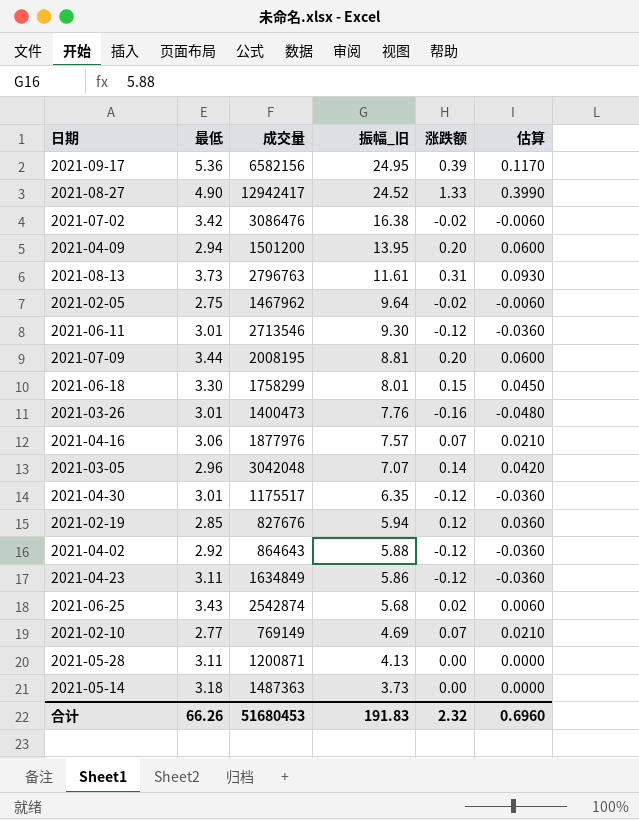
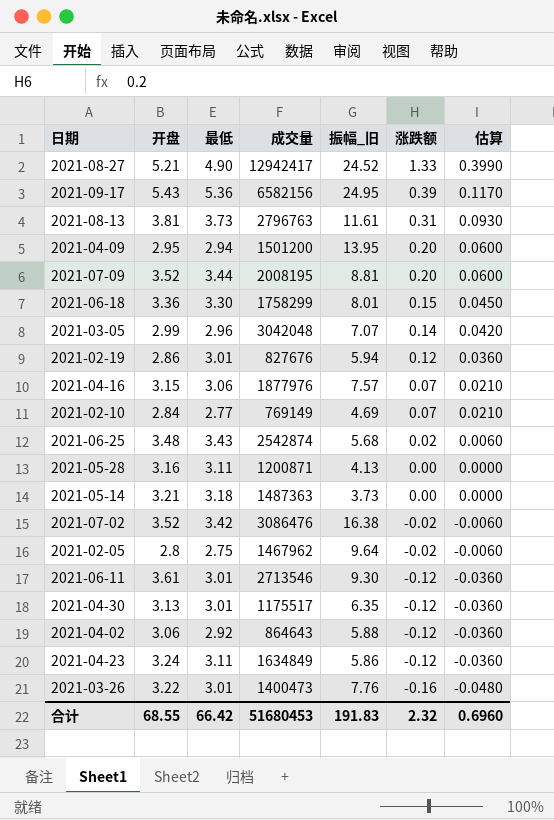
row order: 振幅_旧 descending -> 涨跌额 descending
column 开盘 | position: none -> 2
2021-02-19 | 最低: 2.85 -> 3.01
合计 | 最低: 66.26 -> 66.42

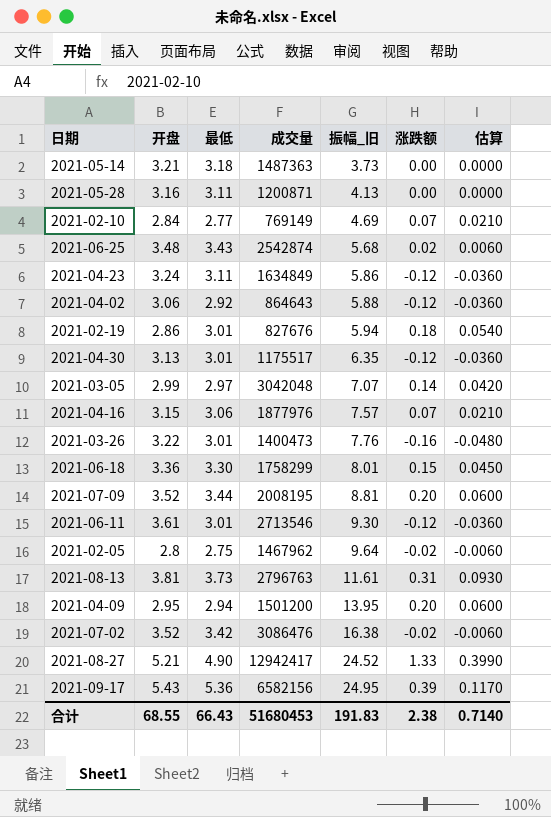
row order: 涨跌额 descending -> 振幅_旧 ascending
2021-02-19 | 涨跌额: 0.12 -> 0.18
2021-02-19 | 估算: 0.0360 -> 0.0540
2021-03-05 | 最低: 2.96 -> 2.97
合计 | 最低: 66.42 -> 66.43
合计 | 涨跌额: 2.32 -> 2.38
合计 | 估算: 0.6960 -> 0.7140

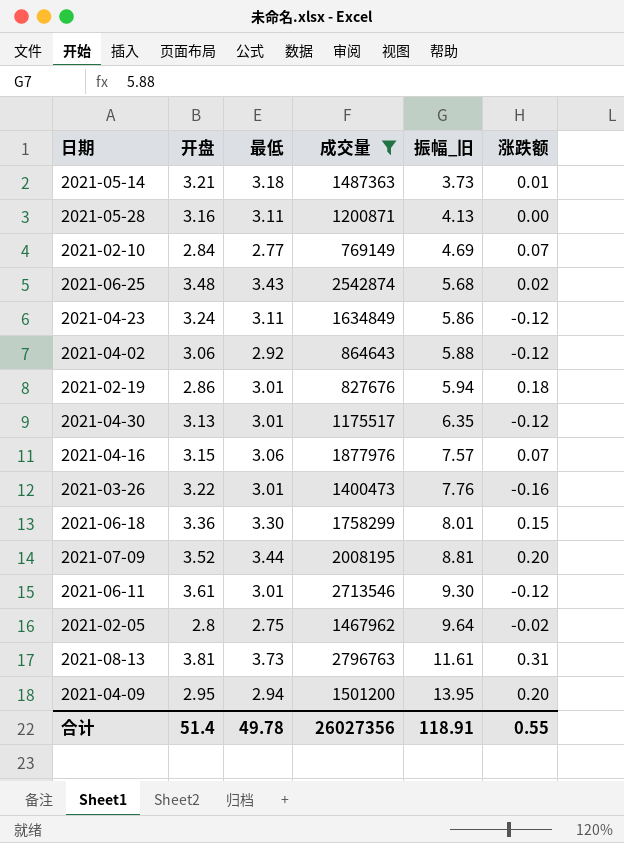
filter: none -> 成交量 <= 2796763
column 估算 | formula: [涨跌额] * 0.3 -> none
2021-05-14 | 涨跌额: 0.00 -> 0.01
合计 | 开盘: 68.55 -> 51.4
合计 | 最低: 66.43 -> 49.78
合计 | 成交量: 51680453 -> 26027356
合计 | 振幅_旧: 191.83 -> 118.91
合计 | 涨跌额: 2.38 -> 0.55

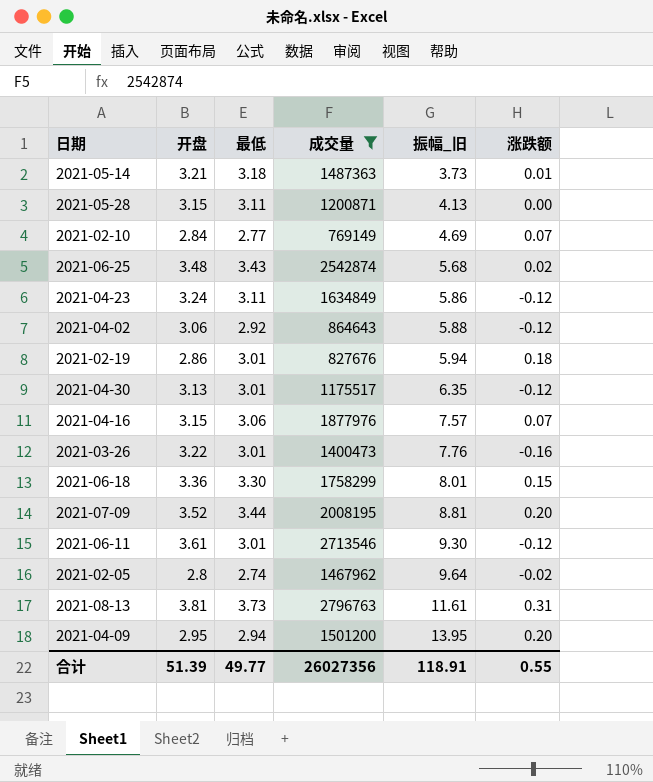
2021-05-28 | 开盘: 3.16 -> 3.15
2021-02-05 | 最低: 2.75 -> 2.74
合计 | 开盘: 51.4 -> 51.39
合计 | 最低: 49.78 -> 49.77

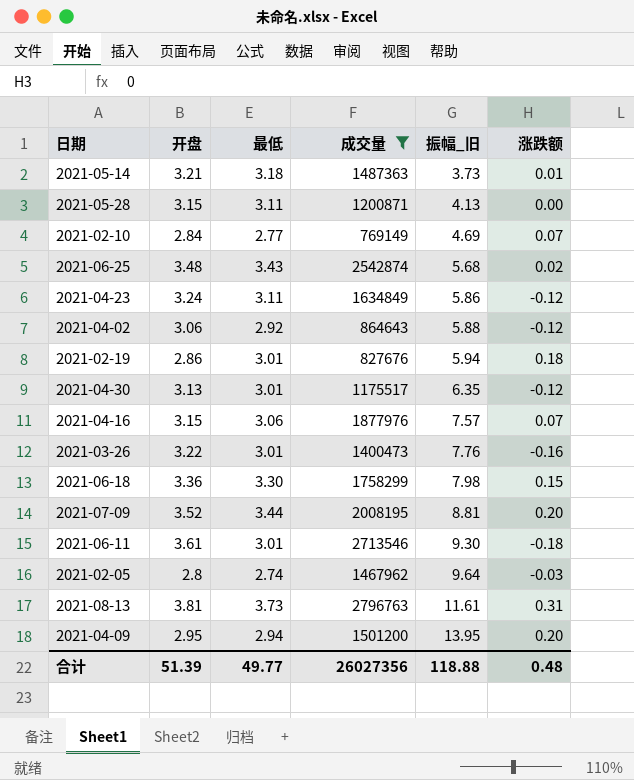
2021-06-18 | 振幅_旧: 8.01 -> 7.98
2021-06-11 | 涨跌额: -0.12 -> -0.18
2021-02-05 | 涨跌额: -0.02 -> -0.03
合计 | 振幅_旧: 118.91 -> 118.88
合计 | 涨跌额: 0.55 -> 0.48

